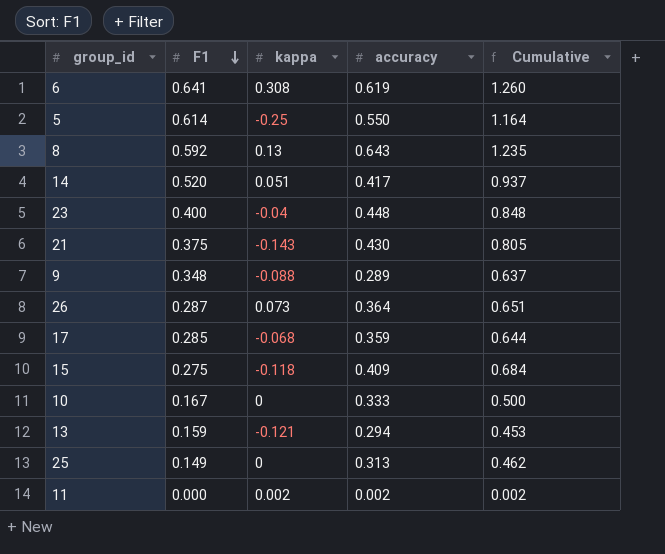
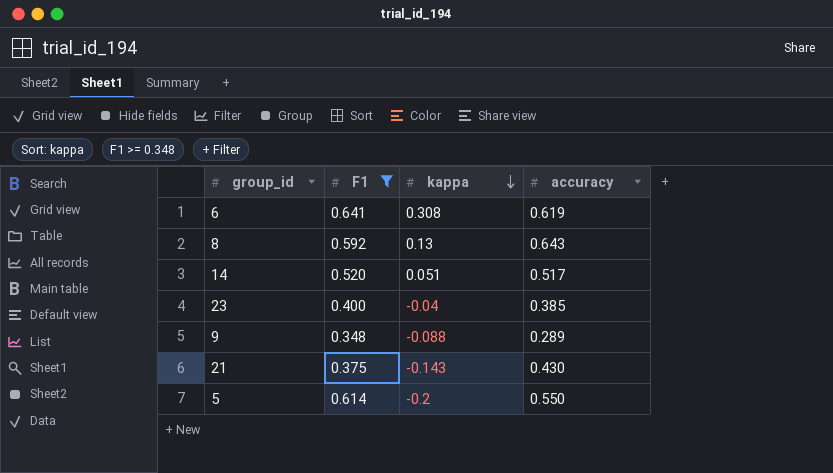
filter: none -> F1 >= 0.348
row order: F1 descending -> kappa descending
column Cumulative | formula: [F1] + [accuracy] -> none
14 | accuracy: 0.417 -> 0.517
23 | accuracy: 0.448 -> 0.385
5 | kappa: -0.25 -> -0.2

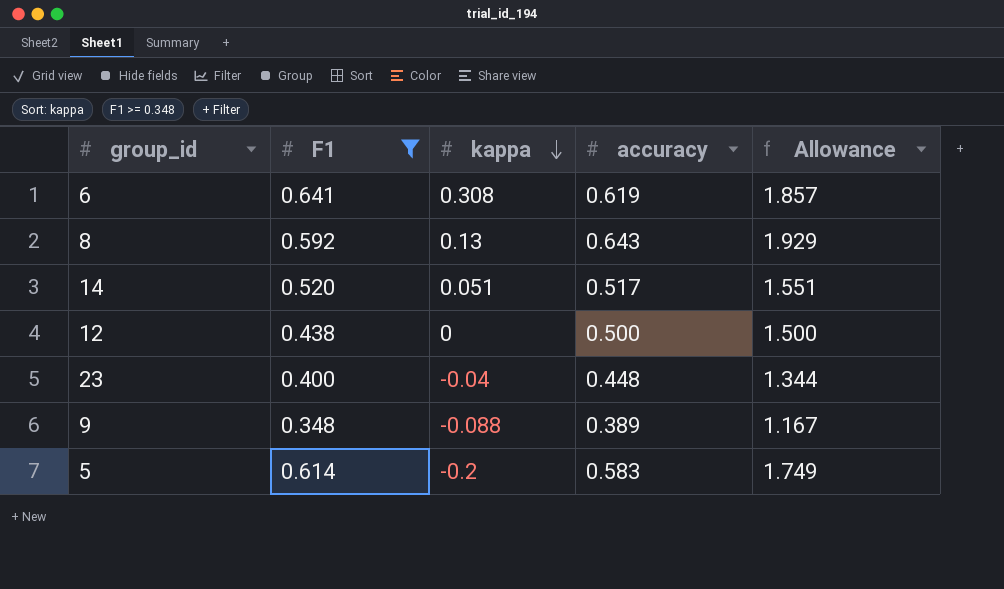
column Allowance | formula: none -> [accuracy] * 3
row 21: 0.375 | -0.143 | 0.430 -> none
row 12: none -> 0.438 | 0 | 0.500 | 1.500
23 | accuracy: 0.385 -> 0.448
9 | accuracy: 0.289 -> 0.389
5 | accuracy: 0.550 -> 0.583

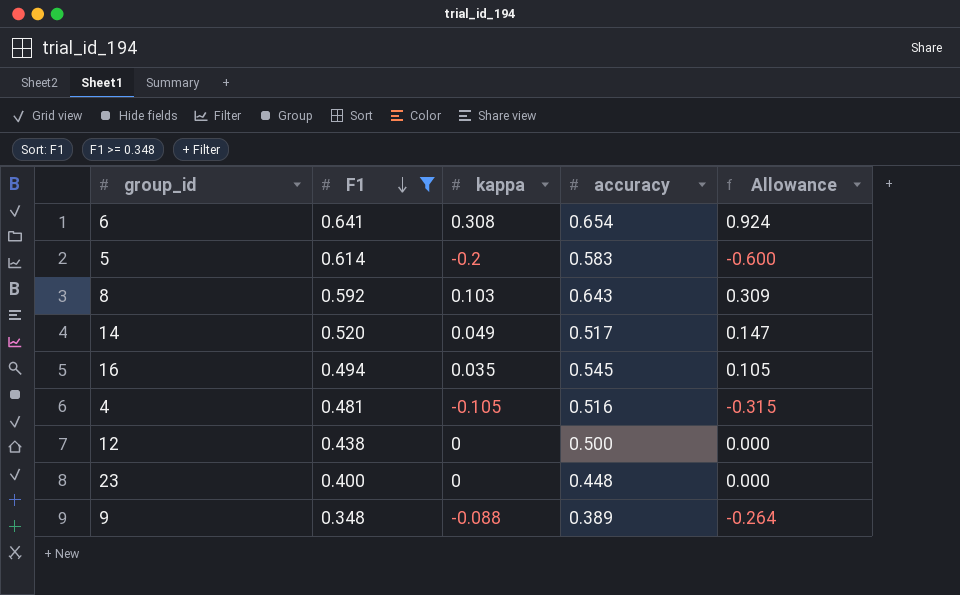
row order: kappa descending -> F1 descending
column Allowance | formula: [accuracy] * 3 -> [kappa] * 3
6 | accuracy: 0.619 -> 0.654
8 | kappa: 0.13 -> 0.103
14 | kappa: 0.051 -> 0.049
row 16: none -> 0.494 | 0.035 | 0.545 | 0.105
row 4: none -> 0.481 | -0.105 | 0.516 | -0.315
23 | kappa: -0.04 -> 0

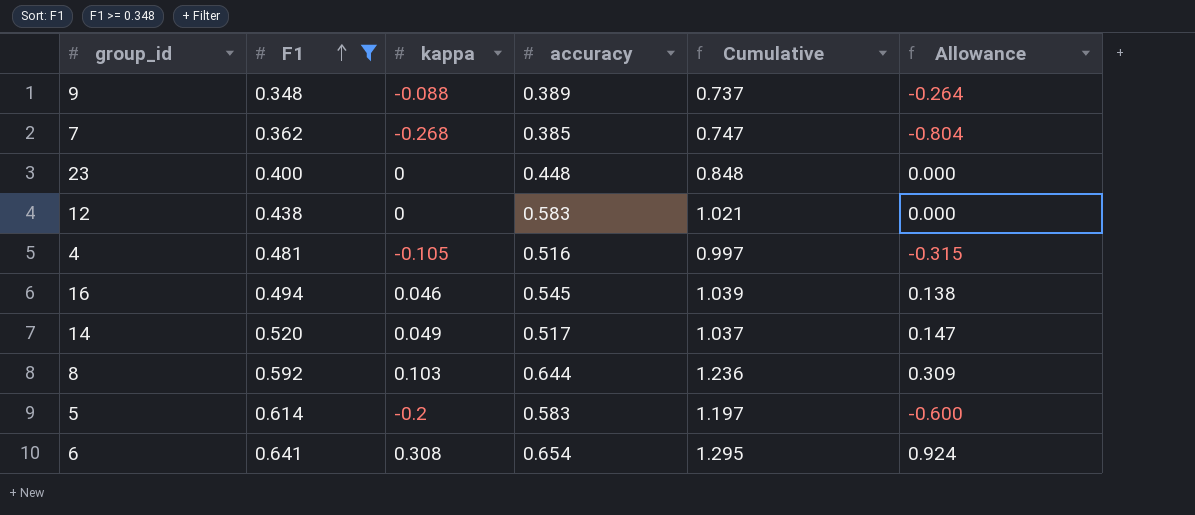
row order: F1 descending -> F1 ascending
column Cumulative | formula: none -> [F1] + [accuracy]
row 7: none -> 0.362 | -0.268 | 0.385 | 0.747 | -0.804
12 | accuracy: 0.500 -> 0.583
16 | kappa: 0.035 -> 0.046
16 | Allowance: 0.105 -> 0.138
8 | accuracy: 0.643 -> 0.644

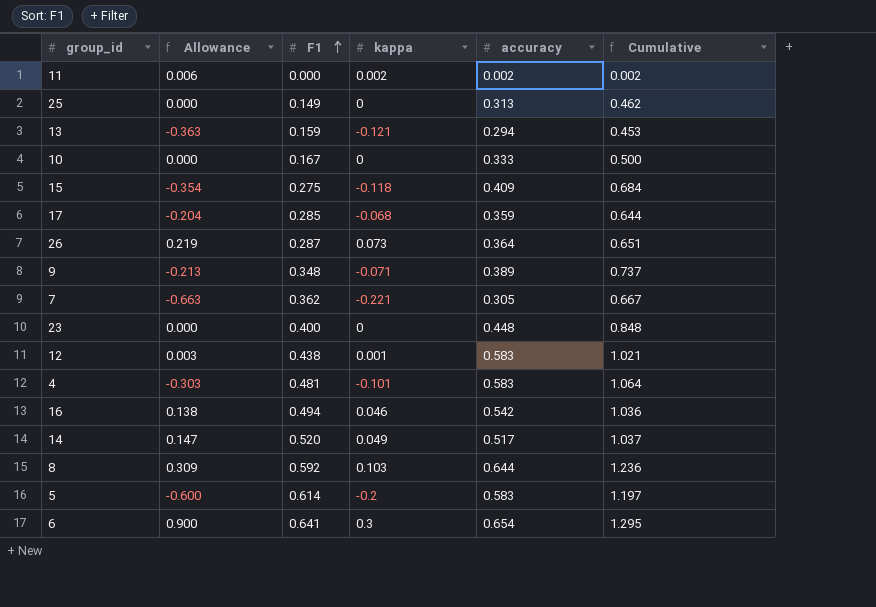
filter: F1 >= 0.348 -> none
column Allowance | position: 6 -> 2
9 | Allowance: -0.264 -> -0.213
9 | kappa: -0.088 -> -0.071
7 | Allowance: -0.804 -> -0.663
7 | kappa: -0.268 -> -0.221
7 | accuracy: 0.385 -> 0.305
7 | Cumulative: 0.747 -> 0.667
12 | Allowance: 0.000 -> 0.003
12 | kappa: 0 -> 0.001
4 | Allowance: -0.315 -> -0.303
4 | kappa: -0.105 -> -0.101
4 | accuracy: 0.516 -> 0.583
4 | Cumulative: 0.997 -> 1.064
16 | accuracy: 0.545 -> 0.542
16 | Cumulative: 1.039 -> 1.036
6 | Allowance: 0.924 -> 0.900
6 | kappa: 0.308 -> 0.3

